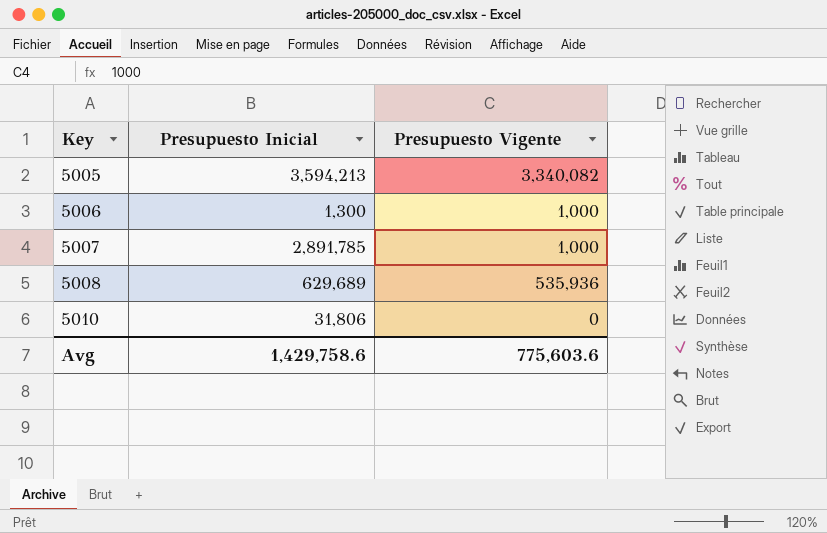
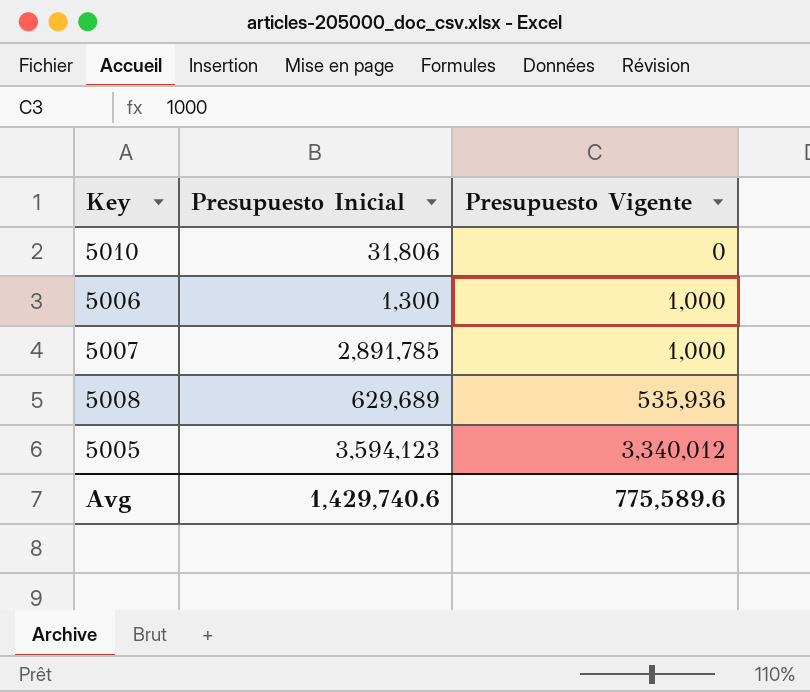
row order: Key ascending -> Presupuesto Vigente ascending
5005 | Presupuesto Inicial: 3,594,213 -> 3,594,123
5005 | Presupuesto Vigente: 3,340,082 -> 3,340,012
Avg | Presupuesto Inicial: 1,429,758.6 -> 1,429,740.6
Avg | Presupuesto Vigente: 775,603.6 -> 775,589.6

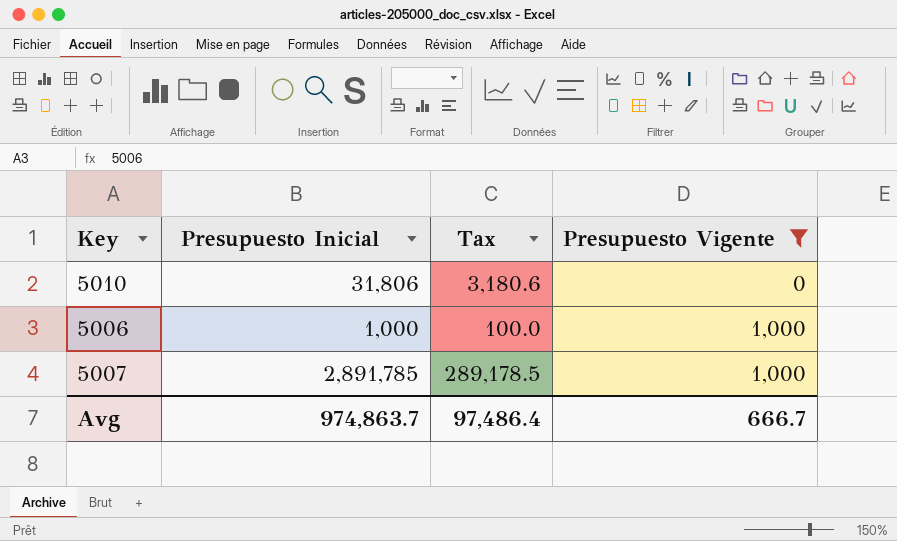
filter: none -> Presupuesto Vigente <= 1,000
column Tax | formula: none -> [Presupuesto Inicial] * 0.1
5006 | Presupuesto Inicial: 1,300 -> 1,000
Avg | Presupuesto Inicial: 1,429,740.6 -> 974,863.7
Avg | Presupuesto Vigente: 775,589.6 -> 666.7

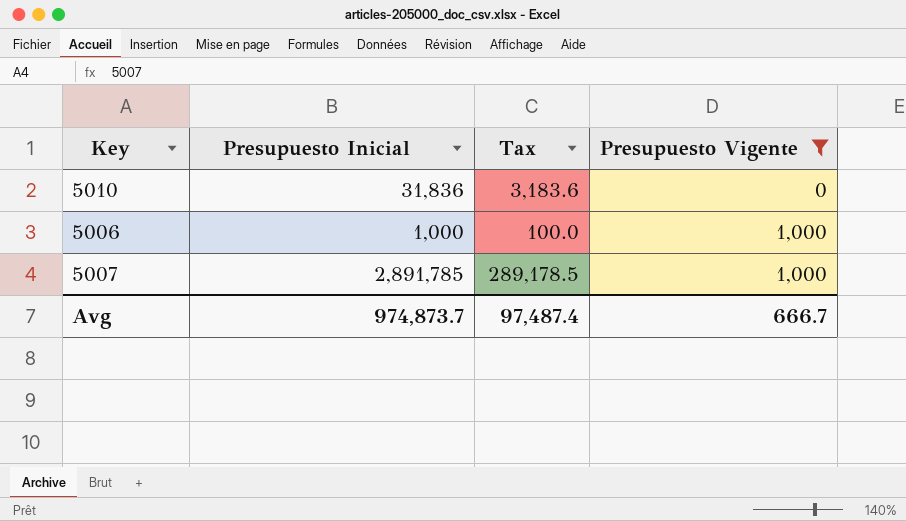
5010 | Presupuesto Inicial: 31,806 -> 31,836
5010 | Tax: 3,180.6 -> 3,183.6
Avg | Presupuesto Inicial: 974,863.7 -> 974,873.7
Avg | Tax: 97,486.4 -> 97,487.4

